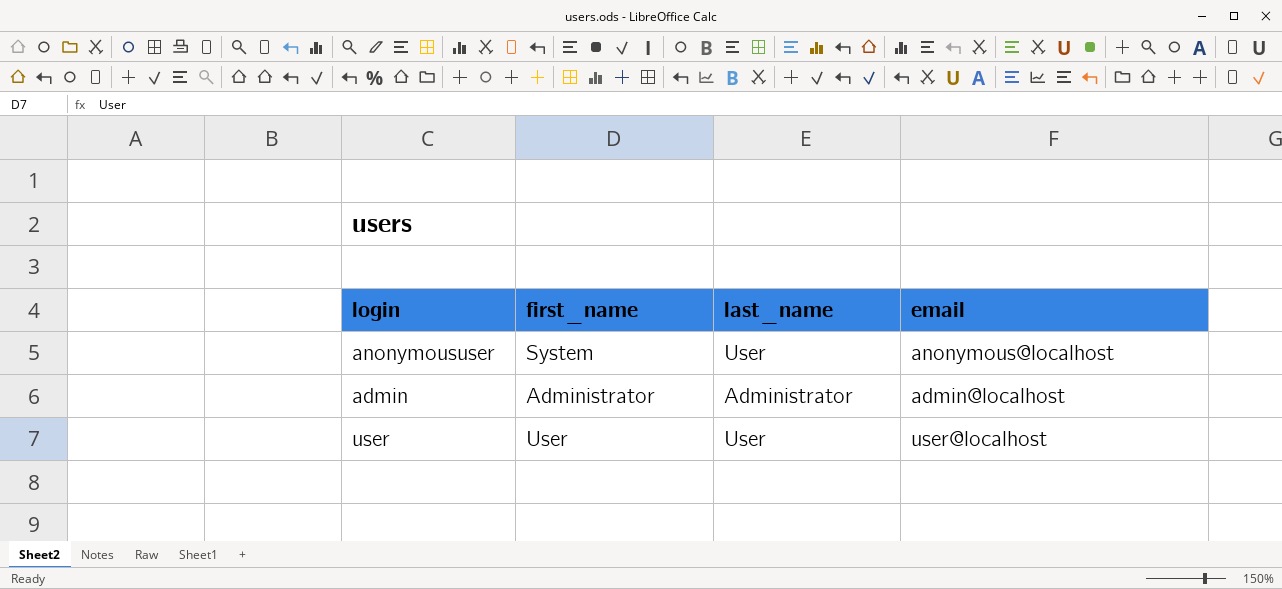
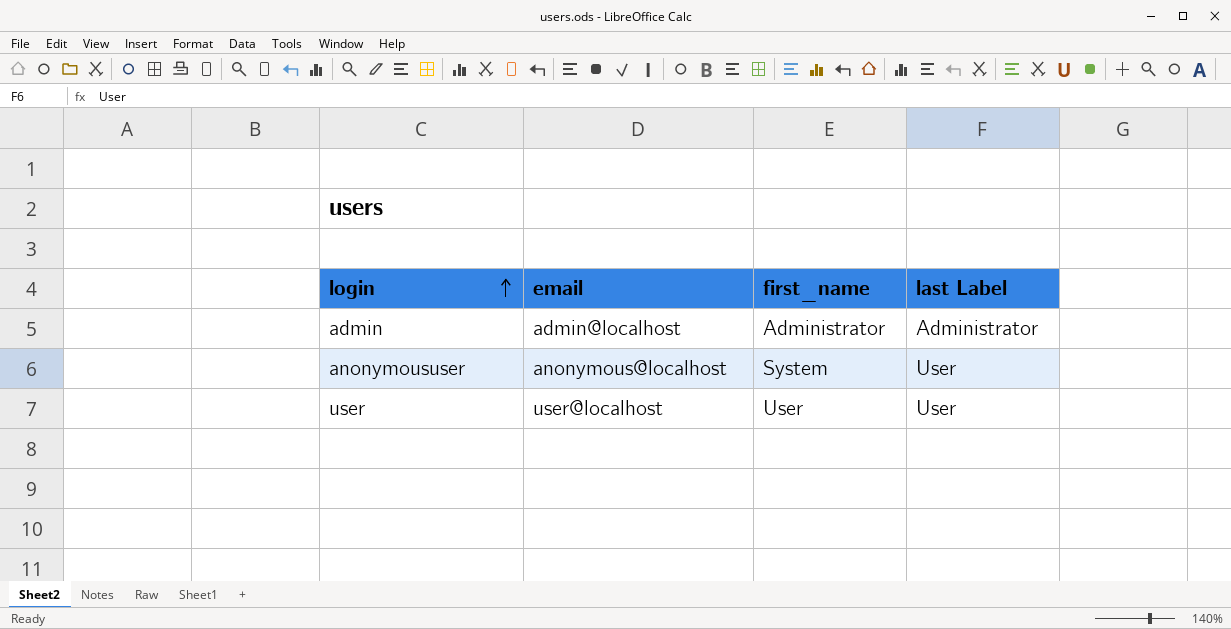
row order: none -> login ascending
column email | position: 4 -> 2
column name: last_name -> last Label

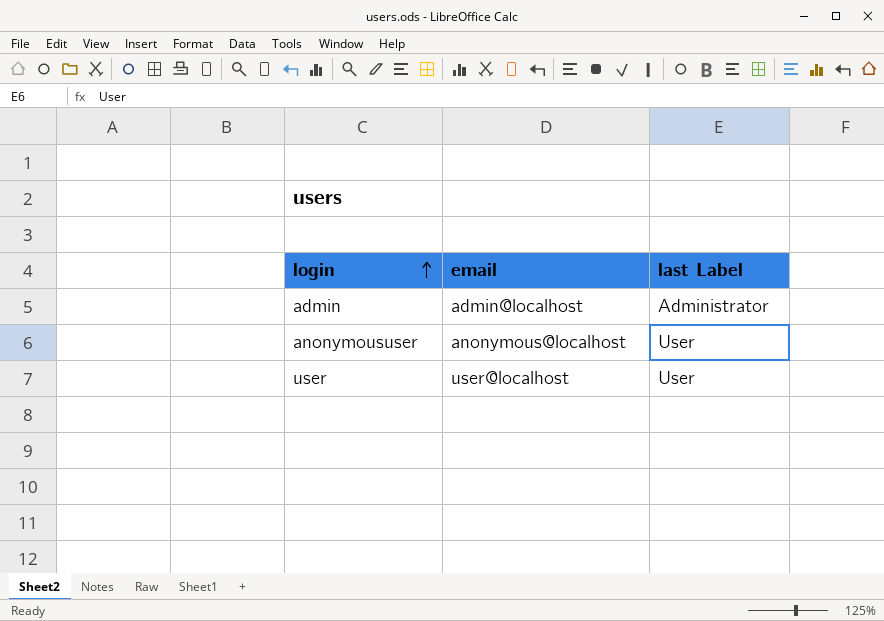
column first_name | position: 3 -> none

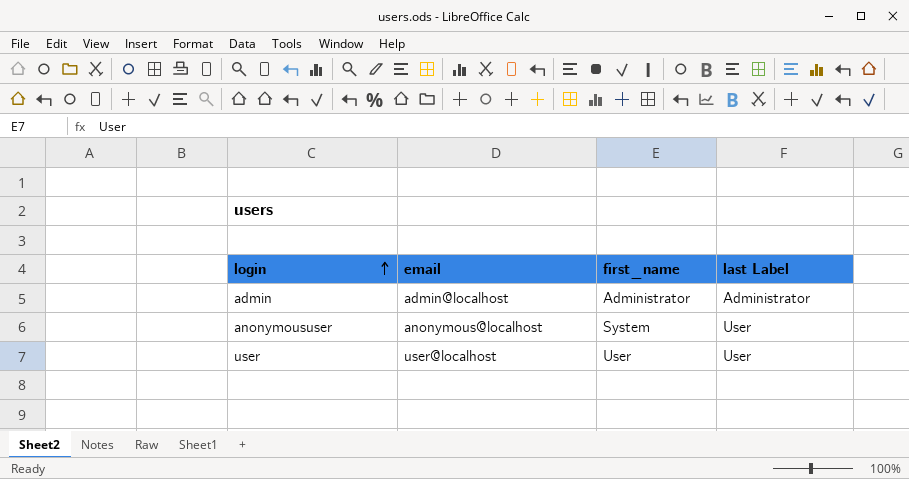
column first_name | position: none -> 3

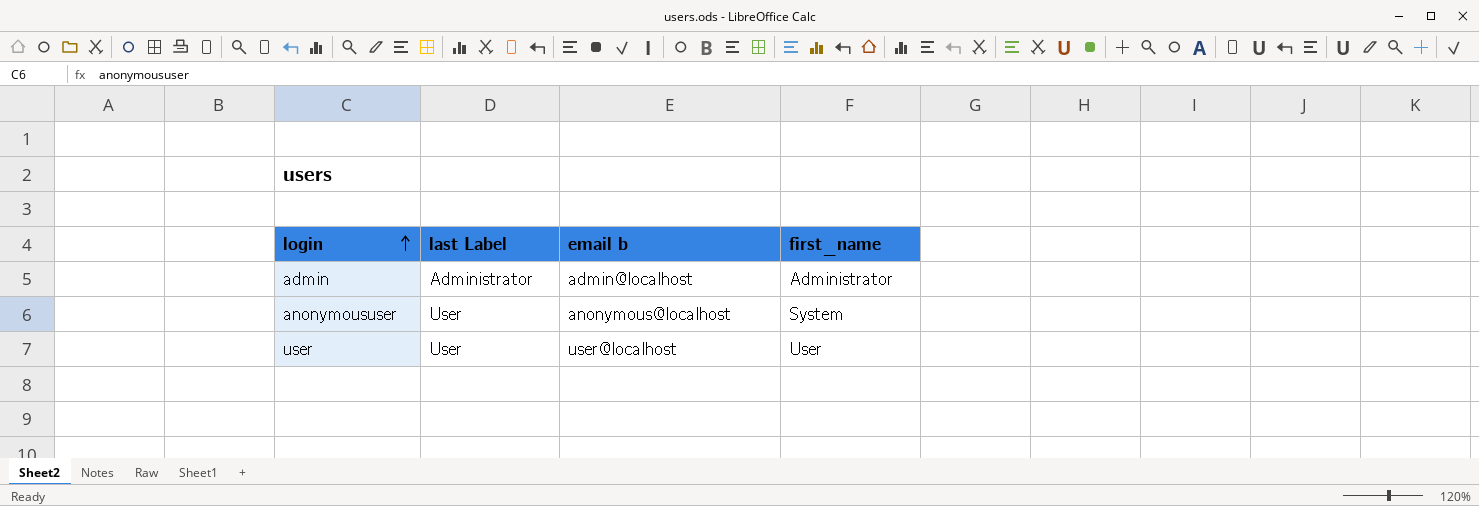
column last Label | position: 4 -> 2
column name: email -> email b

